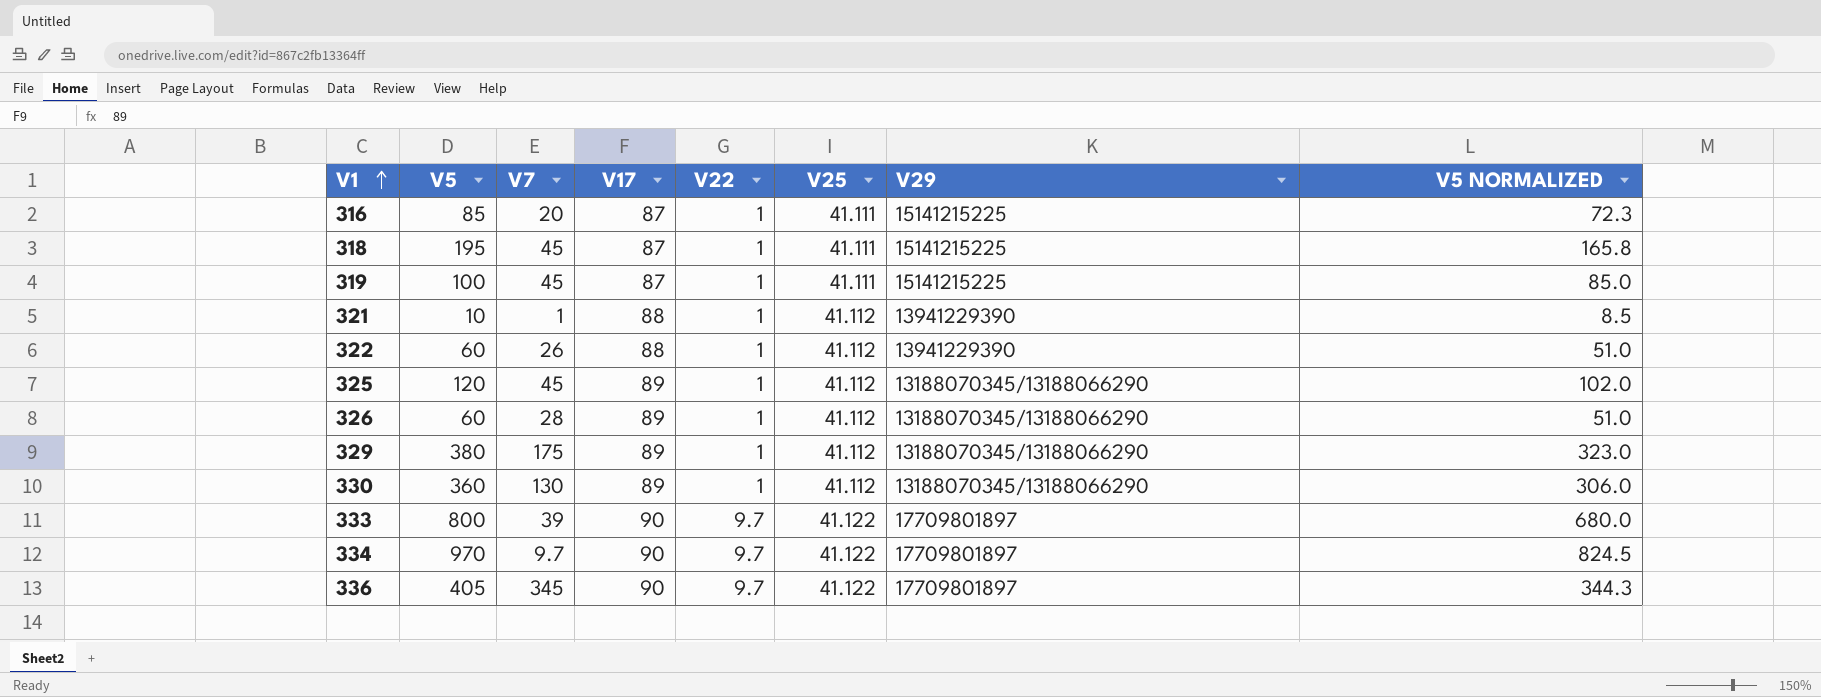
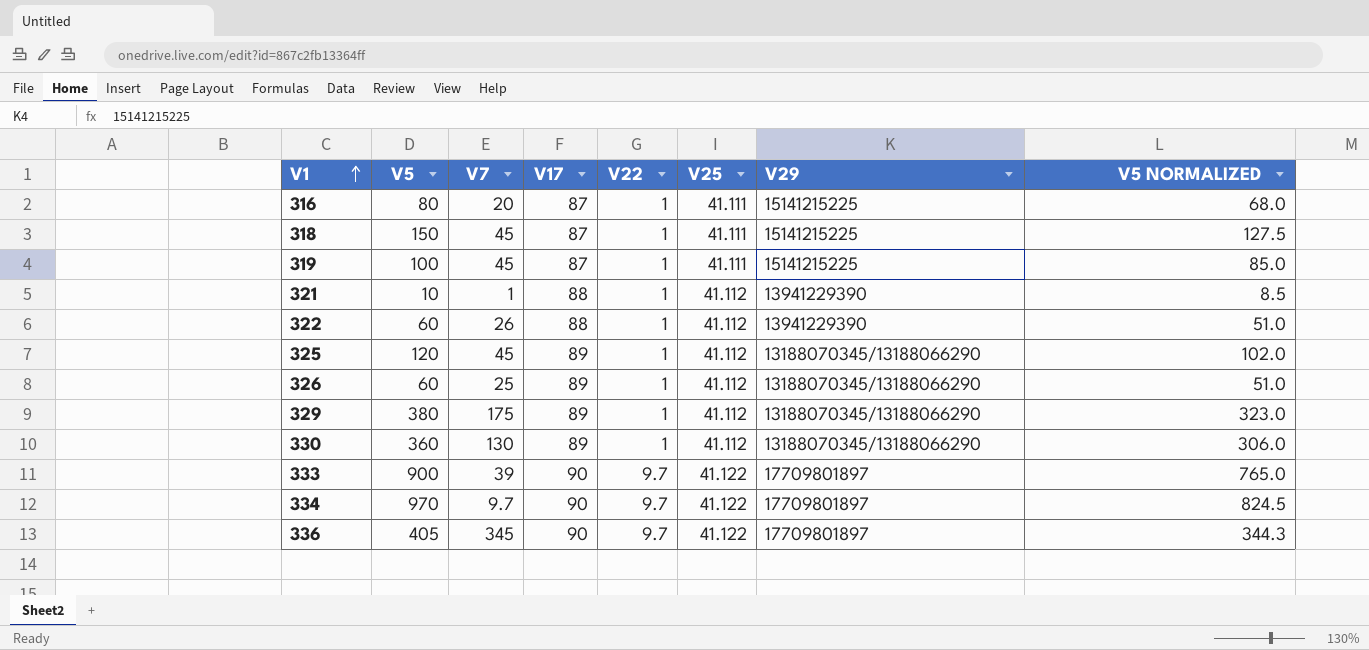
316 | V5: 85 -> 80
316 | V5 NORMALIZED: 72.3 -> 68.0
318 | V5: 195 -> 150
318 | V5 NORMALIZED: 165.8 -> 127.5
326 | V7: 28 -> 25
333 | V5: 800 -> 900
333 | V5 NORMALIZED: 680.0 -> 765.0

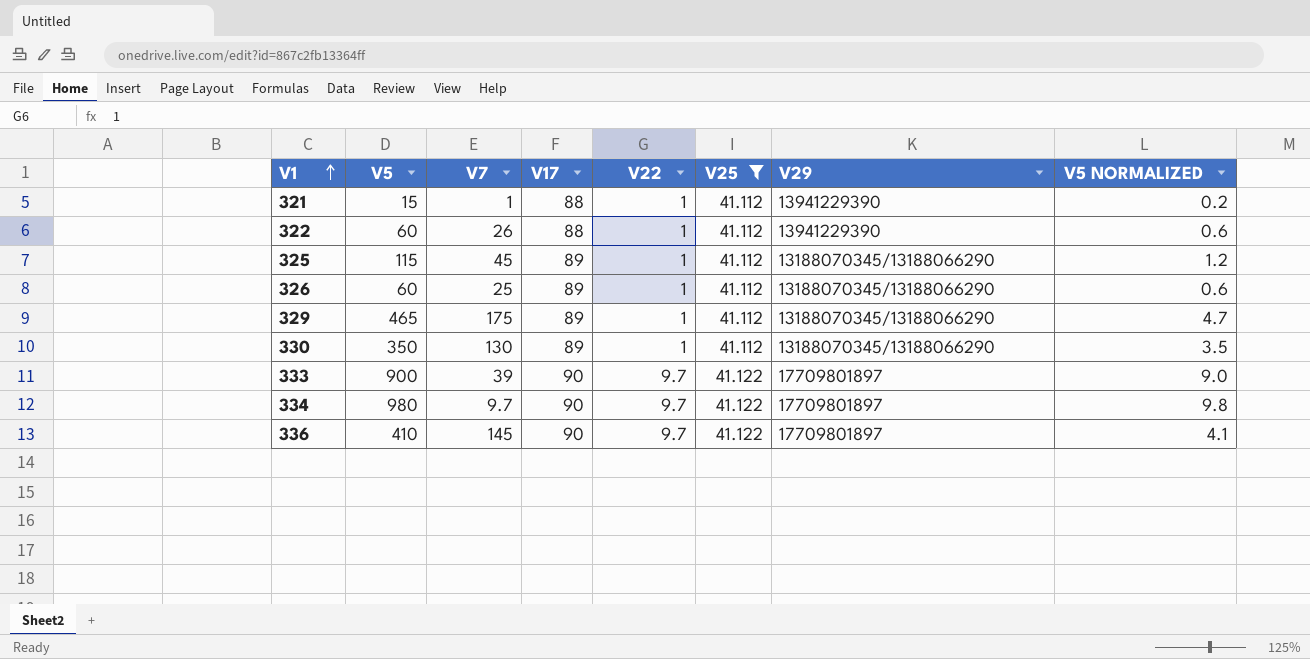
filter: none -> V25 != 41.111
column V5 NORMALIZED | formula: [V5] * 0.85 -> [V5] * 0.01
321 | V5: 10 -> 15
325 | V5: 120 -> 115
329 | V5: 380 -> 465
330 | V5: 360 -> 350
334 | V5: 970 -> 980
336 | V5: 405 -> 410
336 | V7: 345 -> 145

